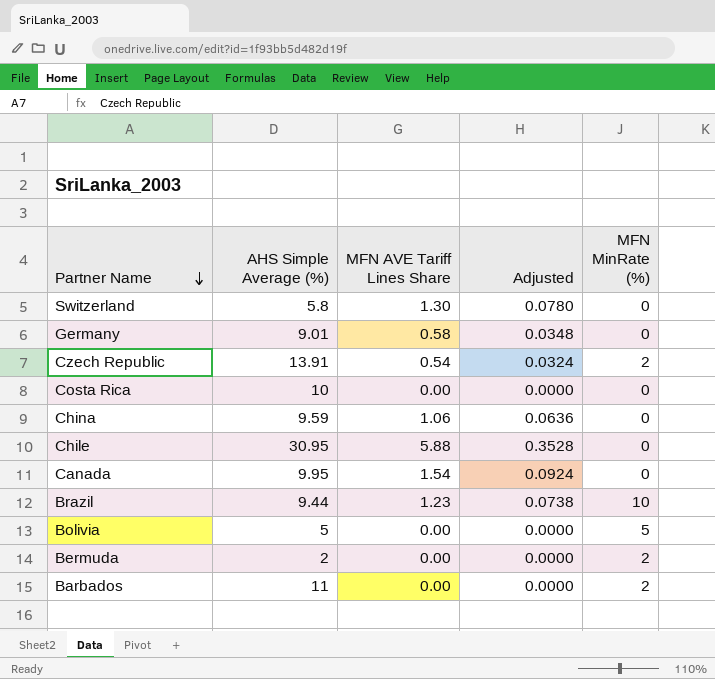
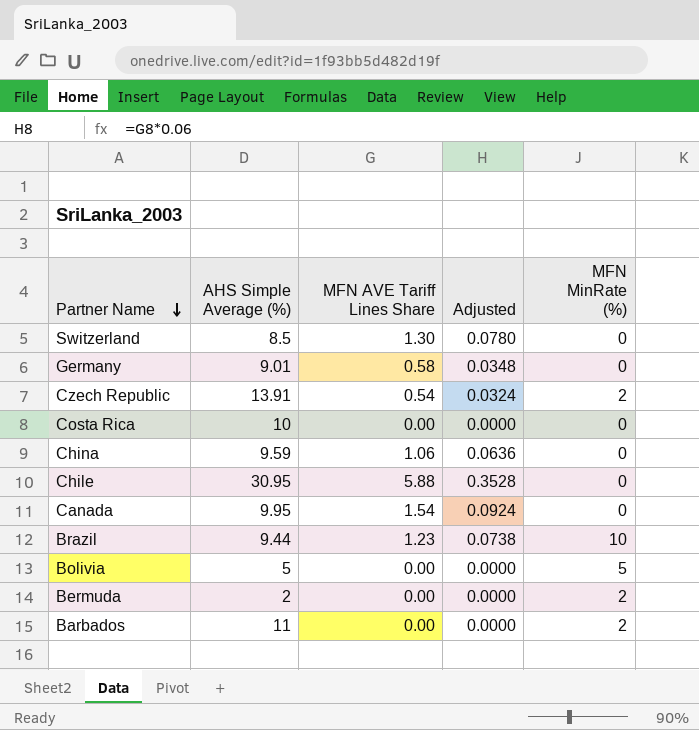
Switzerland | AHS Simple Average (%): 5.8 -> 8.5

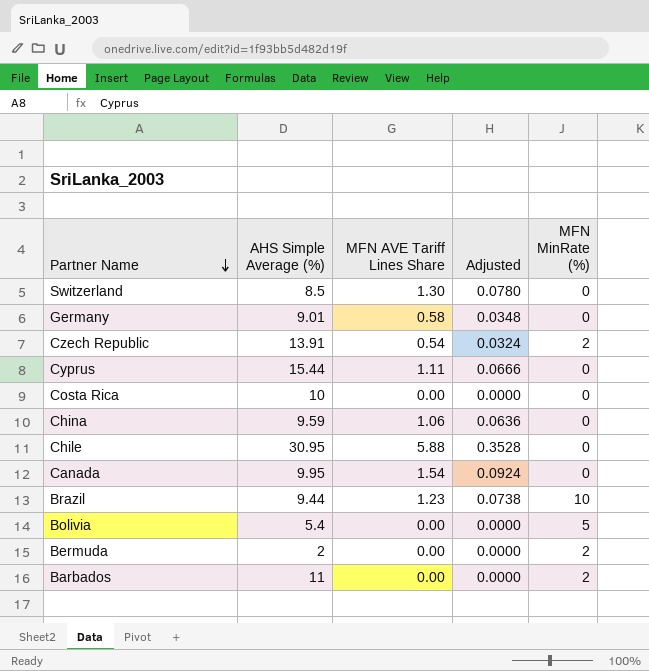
row Cyprus: none -> 15.44 | 1.11 | 0.0666 | 0
Bolivia | AHS Simple Average (%): 5 -> 5.4

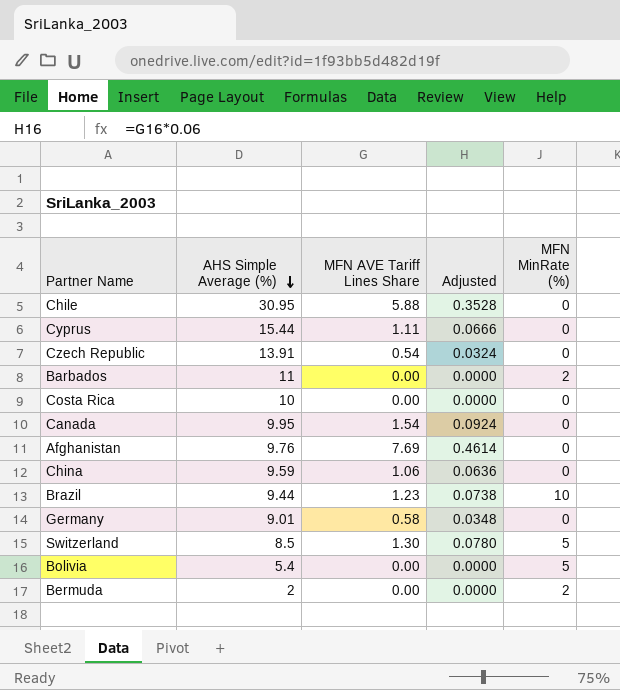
row order: Partner Name descending -> AHS Simple Average (%) descending
Czech Republic | MFN MinRate (%): 2 -> 0
row Afghanistan: none -> 9.76 | 7.69 | 0.4614 | 0
Switzerland | MFN MinRate (%): 0 -> 5

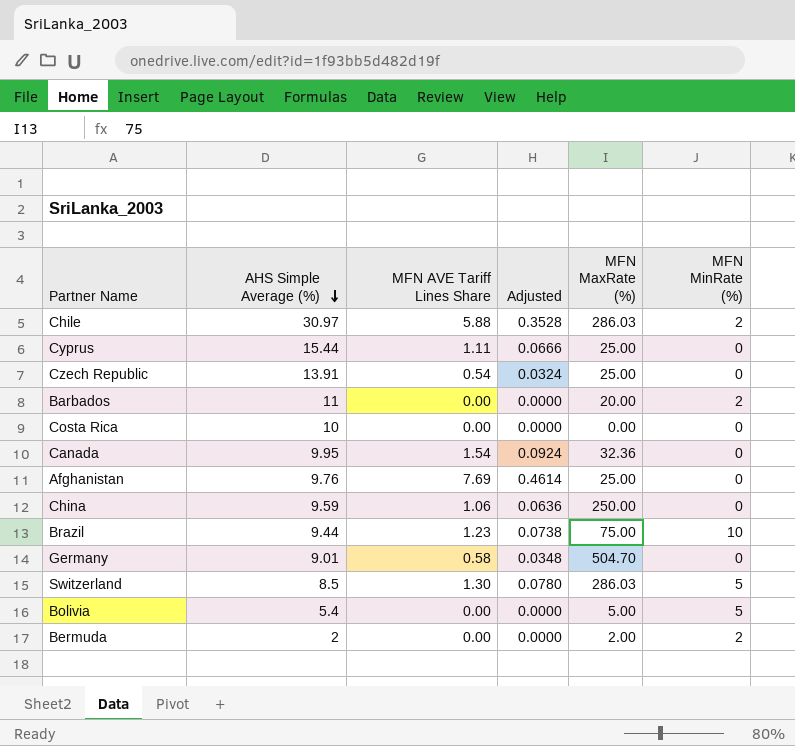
column MFN MaxRate (%) | position: none -> 5
Chile | AHS Simple Average (%): 30.95 -> 30.97
Chile | MFN MinRate (%): 0 -> 2

